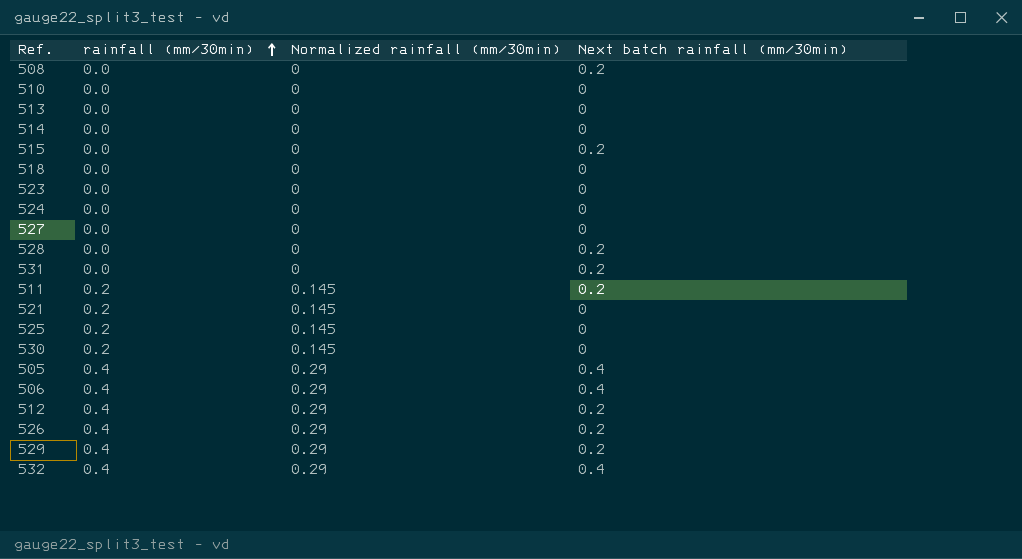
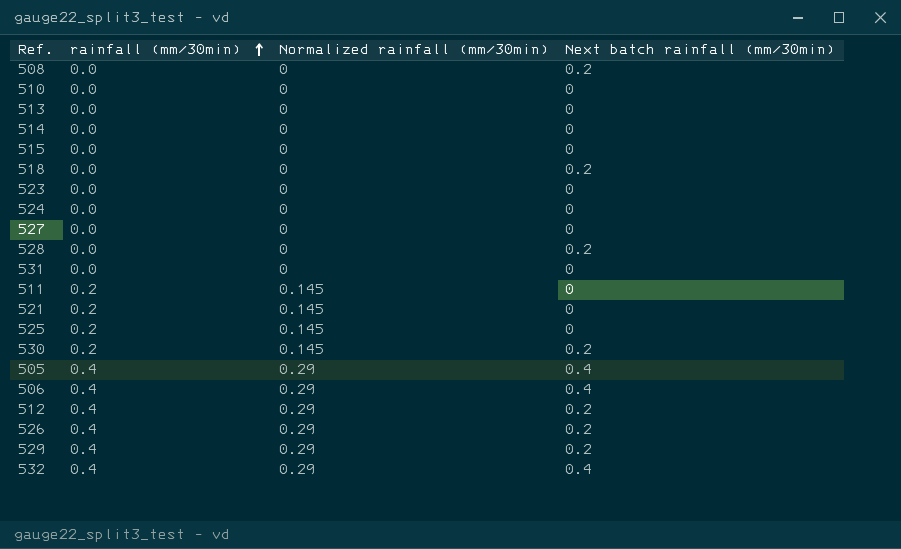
515 | Next batch rainfall (mm/30min): 0.2 -> 0
518 | Next batch rainfall (mm/30min): 0 -> 0.2
531 | Next batch rainfall (mm/30min): 0.2 -> 0
511 | Next batch rainfall (mm/30min): 0.2 -> 0
530 | Next batch rainfall (mm/30min): 0 -> 0.2

